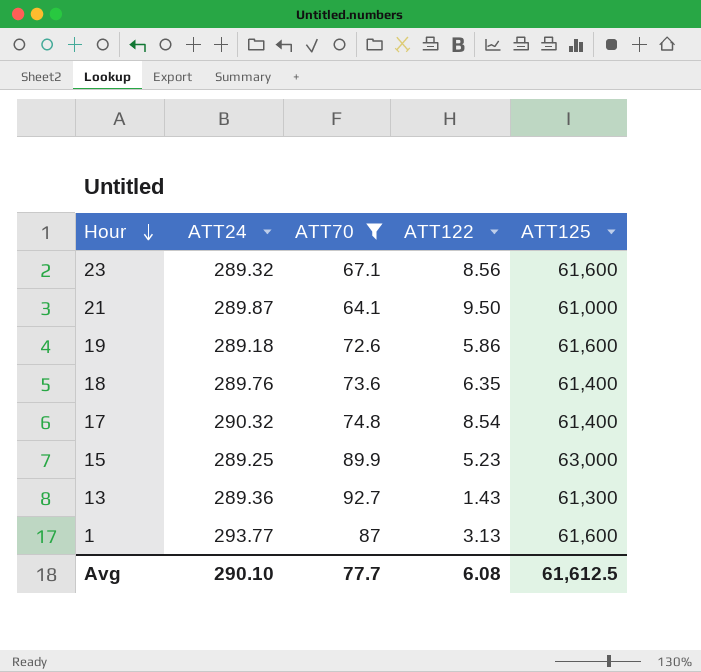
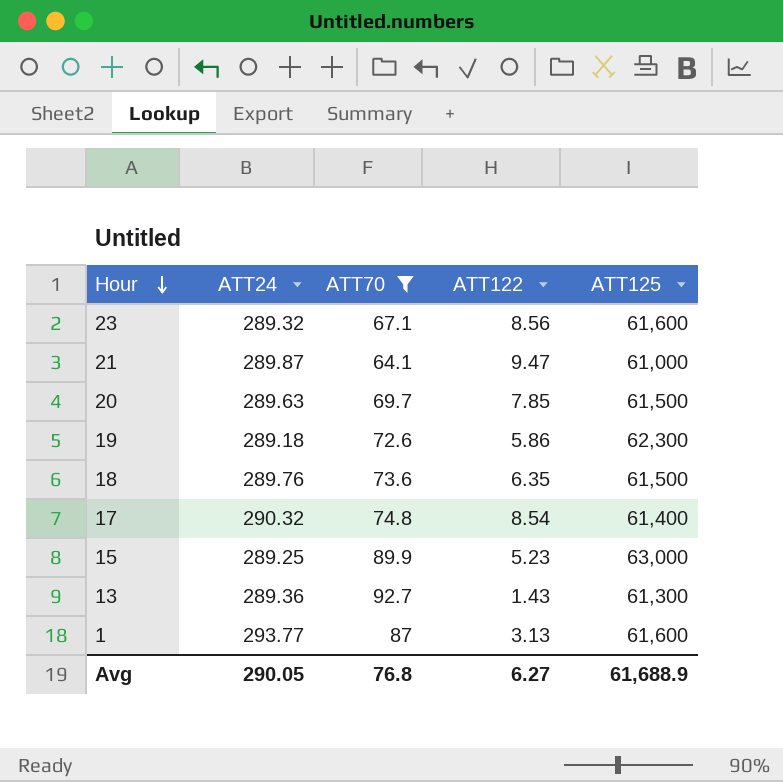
21 | ATT122: 9.50 -> 9.47
row 20: none -> 289.63 | 69.7 | 7.85 | 61,500
19 | ATT125: 61,600 -> 62,300
18 | ATT125: 61,400 -> 61,500
Avg | ATT24: 290.10 -> 290.05
Avg | ATT70: 77.7 -> 76.8
Avg | ATT122: 6.08 -> 6.27
Avg | ATT125: 61,612.5 -> 61,688.9

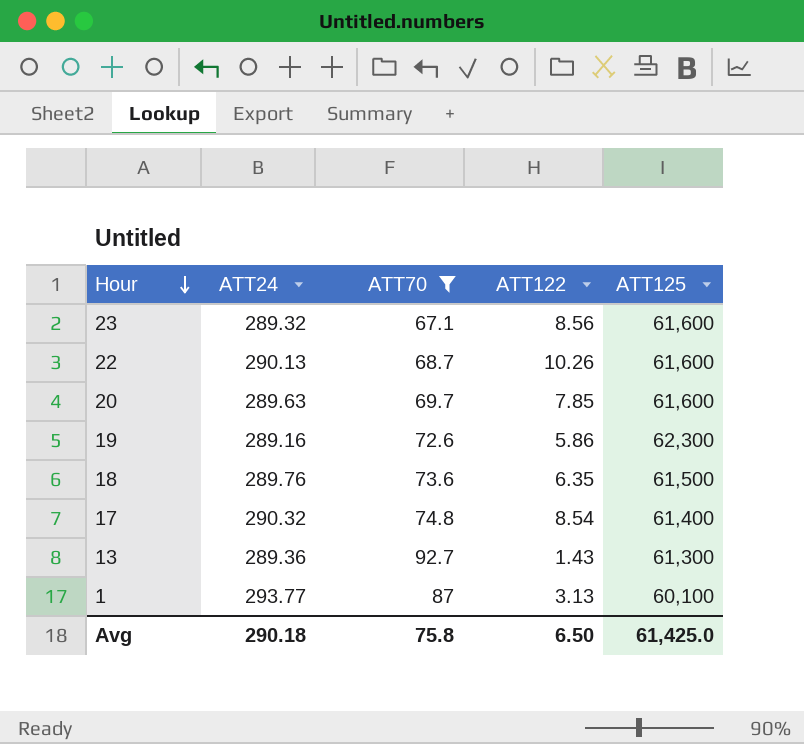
row 21: 289.87 | 64.1 | 9.47 | 61,000 -> none
row 15: 289.25 | 89.9 | 5.23 | 63,000 -> none
row 22: none -> 290.13 | 68.7 | 10.26 | 61,600
20 | ATT125: 61,500 -> 61,600
19 | ATT24: 289.18 -> 289.16
1 | ATT125: 61,600 -> 60,100
Avg | ATT24: 290.05 -> 290.18
Avg | ATT70: 76.8 -> 75.8
Avg | ATT122: 6.27 -> 6.50
Avg | ATT125: 61,688.9 -> 61,425.0

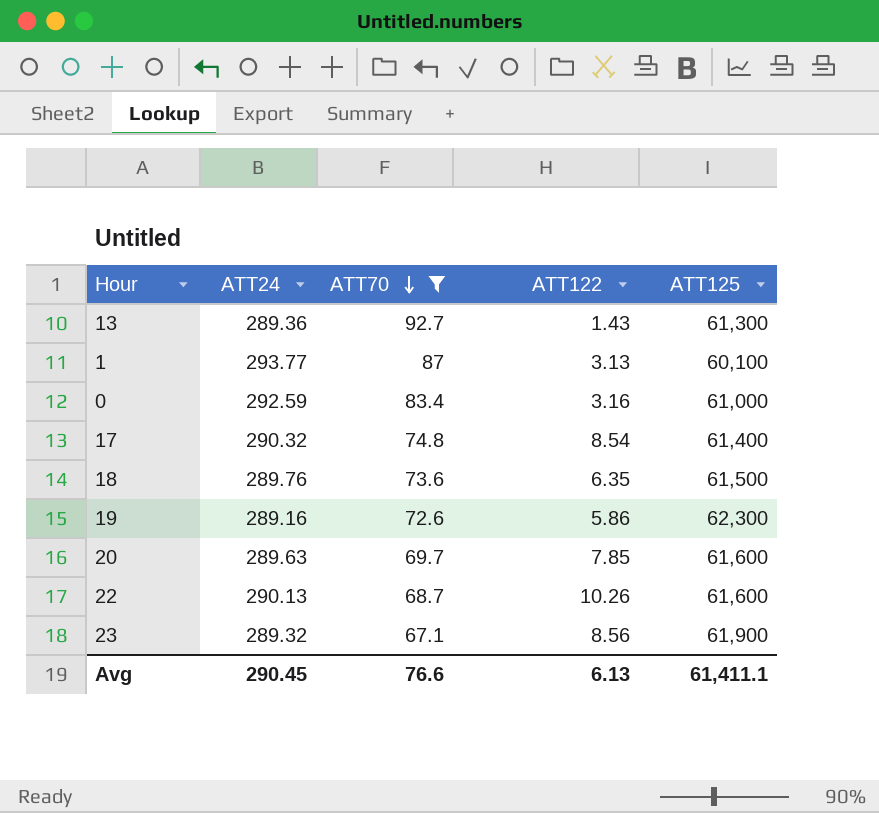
row order: Hour descending -> ATT70 descending
row 0: none -> 292.59 | 83.4 | 3.16 | 61,000
23 | ATT125: 61,600 -> 61,900
Avg | ATT24: 290.18 -> 290.45
Avg | ATT70: 75.8 -> 76.6
Avg | ATT122: 6.50 -> 6.13
Avg | ATT125: 61,425.0 -> 61,411.1

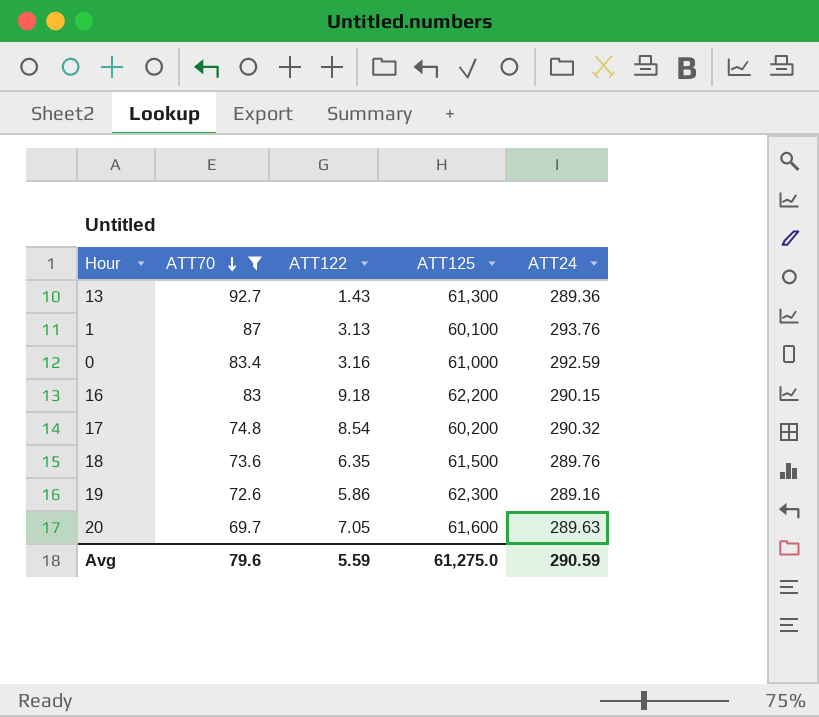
column ATT24 | position: 2 -> 5
row 22: 290.13 | 68.7 | 10.26 | 61,600 -> none
row 23: 289.32 | 67.1 | 8.56 | 61,900 -> none
1 | ATT24: 293.77 -> 293.76
row 16: none -> 83 | 9.18 | 62,200 | 290.15
17 | ATT125: 61,400 -> 60,200
20 | ATT122: 7.85 -> 7.05
Avg | ATT70: 76.6 -> 79.6
Avg | ATT122: 6.13 -> 5.59
Avg | ATT125: 61,411.1 -> 61,275.0
Avg | ATT24: 290.45 -> 290.59

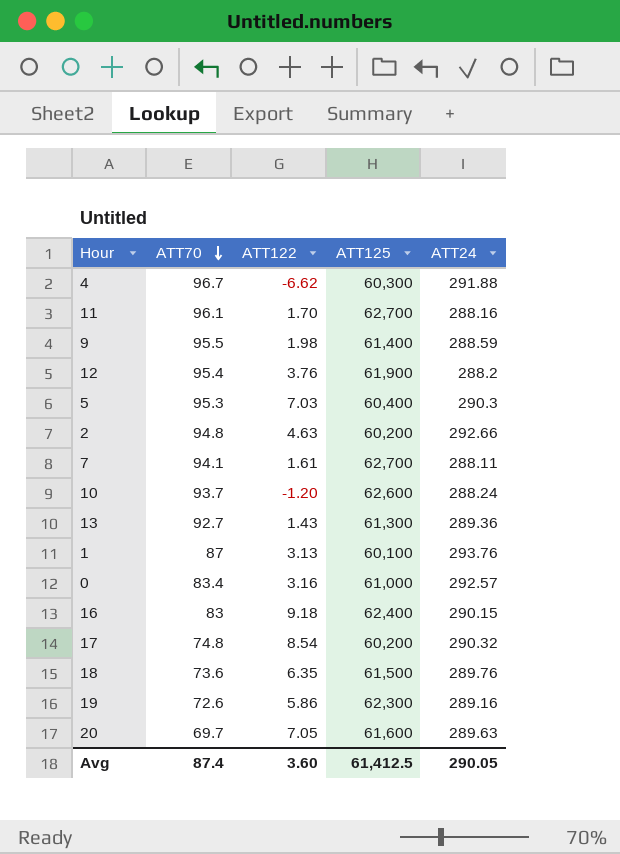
filter: ATT70 <= 92.7 -> none
0 | ATT24: 292.59 -> 292.57
16 | ATT125: 62,200 -> 62,400
Avg | ATT70: 79.6 -> 87.4
Avg | ATT122: 5.59 -> 3.60
Avg | ATT125: 61,275.0 -> 61,412.5
Avg | ATT24: 290.59 -> 290.05

